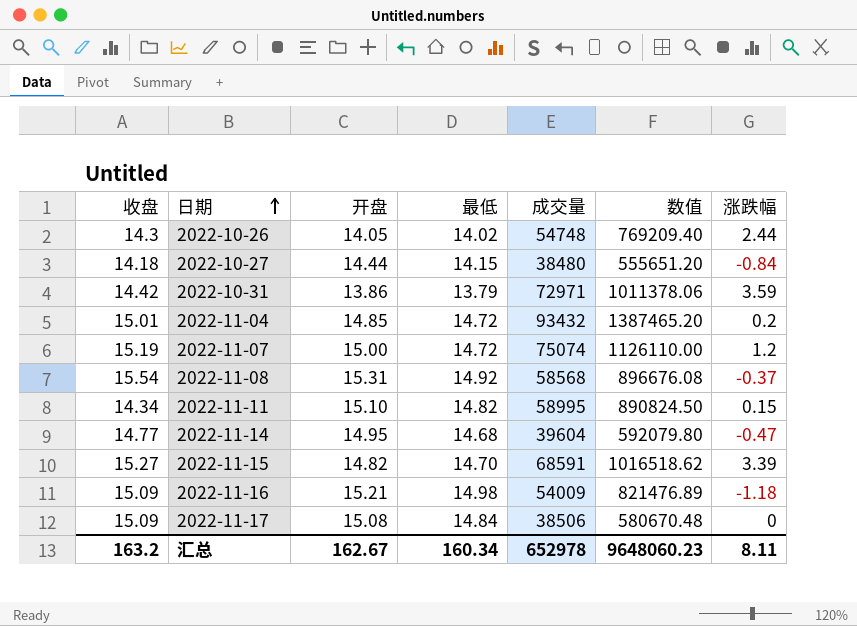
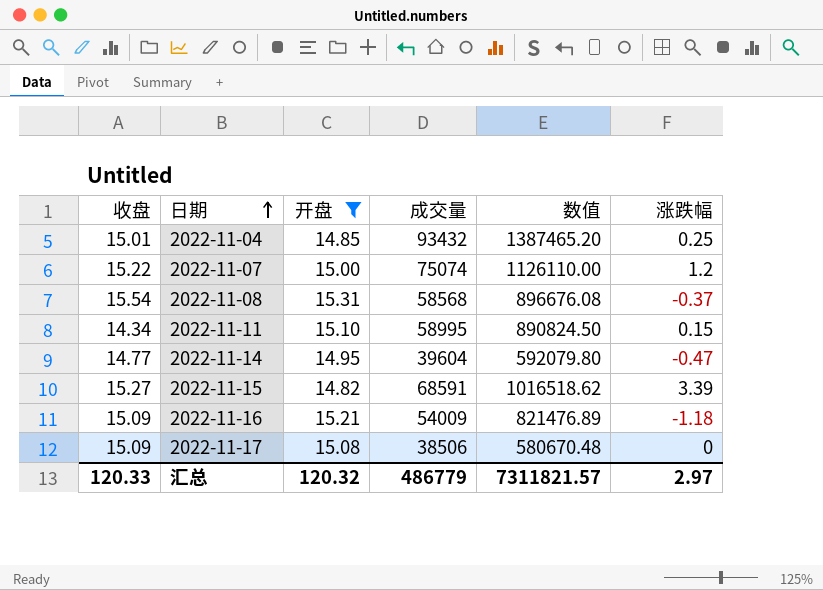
filter: none -> 开盘 >= 14.82
column 最低 | position: 4 -> none
2022-11-04 | 涨跌幅: 0.2 -> 0.25
2022-11-07 | 收盘: 15.19 -> 15.22
汇总 | 收盘: 163.2 -> 120.33
汇总 | 开盘: 162.67 -> 120.32
汇总 | 成交量: 652978 -> 486779
汇总 | 数值: 9648060.23 -> 7311821.57
汇总 | 涨跌幅: 8.11 -> 2.97

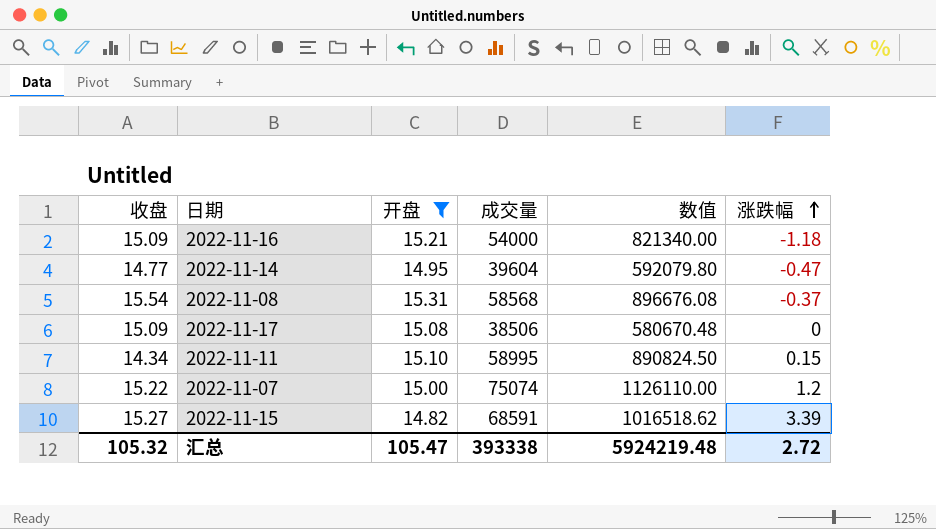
row order: 日期 ascending -> 涨跌幅 ascending
row 2022-11-04: 15.01 | 14.85 | 93432 | 1387465.20 | 0.25 -> none
2022-11-16 | 成交量: 54009 -> 54000
2022-11-16 | 数值: 821476.89 -> 821340.00
汇总 | 收盘: 120.33 -> 105.32
汇总 | 开盘: 120.32 -> 105.47
汇总 | 成交量: 486779 -> 393338
汇总 | 数值: 7311821.57 -> 5924219.48
汇总 | 涨跌幅: 2.97 -> 2.72

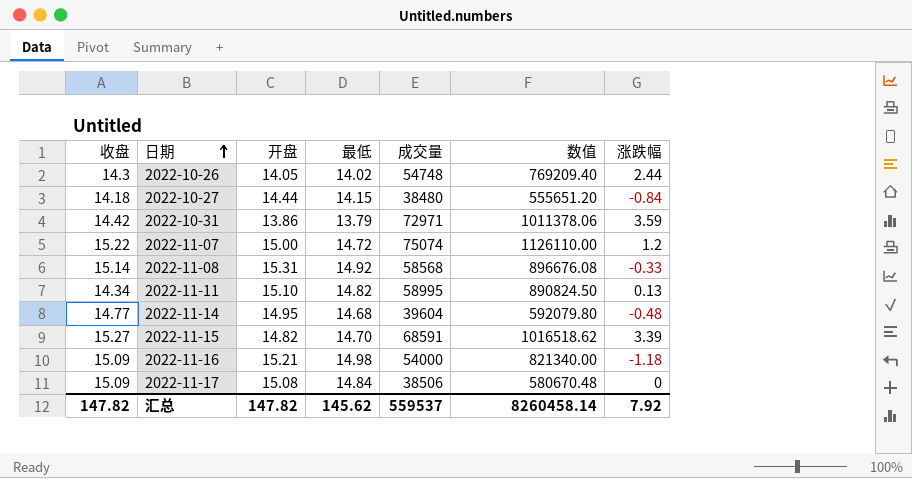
filter: 开盘 >= 14.82 -> none
row order: 涨跌幅 ascending -> 日期 ascending
column 最低 | position: none -> 4
2022-11-08 | 收盘: 15.54 -> 15.14
2022-11-08 | 涨跌幅: -0.37 -> -0.33
2022-11-11 | 涨跌幅: 0.15 -> 0.13
2022-11-14 | 涨跌幅: -0.47 -> -0.48
汇总 | 收盘: 105.32 -> 147.82
汇总 | 开盘: 105.47 -> 147.82
汇总 | 成交量: 393338 -> 559537
汇总 | 数值: 5924219.48 -> 8260458.14
汇总 | 涨跌幅: 2.72 -> 7.92

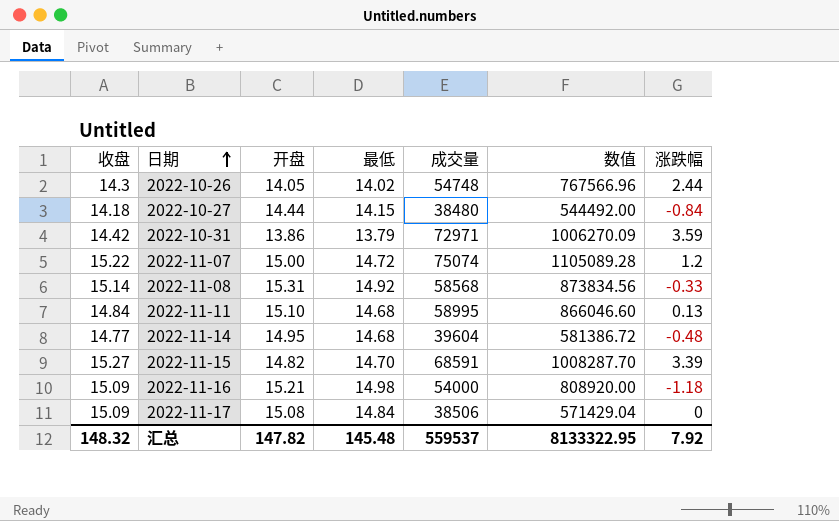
column 数值 | formula: [开盘] * [成交量] -> [最低] * [成交量]
2022-11-11 | 收盘: 14.34 -> 14.84
2022-11-11 | 最低: 14.82 -> 14.68
汇总 | 收盘: 147.82 -> 148.32
汇总 | 最低: 145.62 -> 145.48
汇总 | 数值: 8260458.14 -> 8133322.95

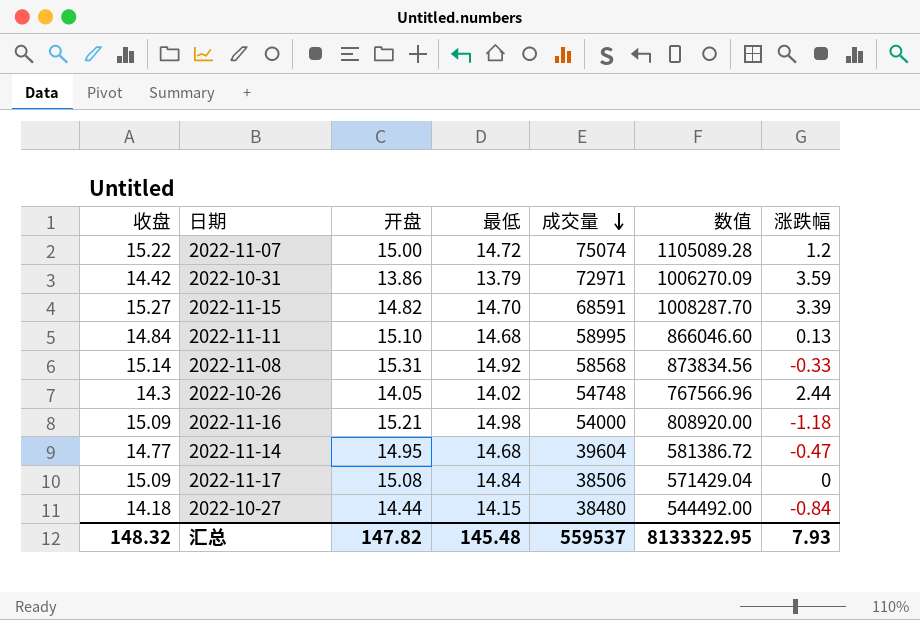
row order: 日期 ascending -> 成交量 descending
2022-11-14 | 涨跌幅: -0.48 -> -0.47
汇总 | 涨跌幅: 7.92 -> 7.93

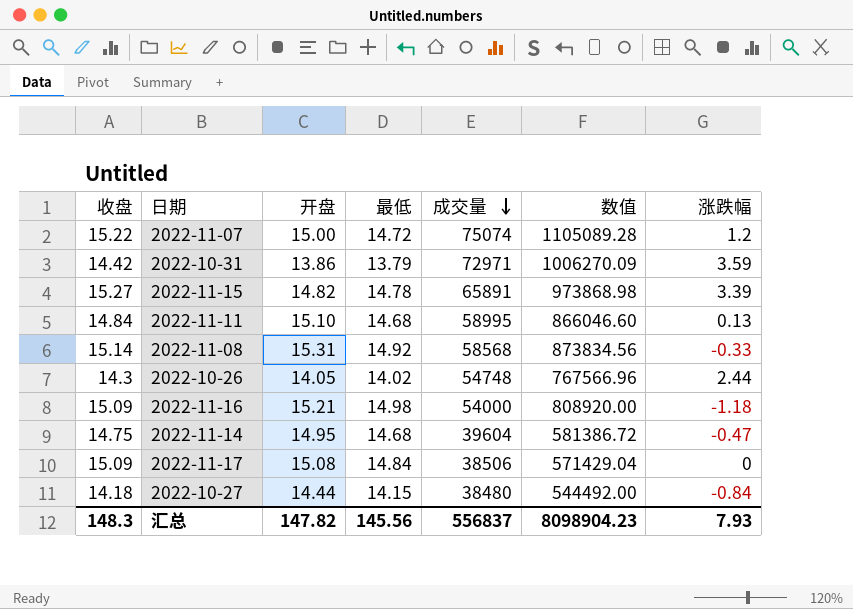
2022-11-15 | 最低: 14.70 -> 14.78
2022-11-15 | 成交量: 68591 -> 65891
2022-11-15 | 数值: 1008287.70 -> 973868.98
2022-11-14 | 收盘: 14.77 -> 14.75
汇总 | 收盘: 148.32 -> 148.3
汇总 | 最低: 145.48 -> 145.56
汇总 | 成交量: 559537 -> 556837
汇总 | 数值: 8133322.95 -> 8098904.23

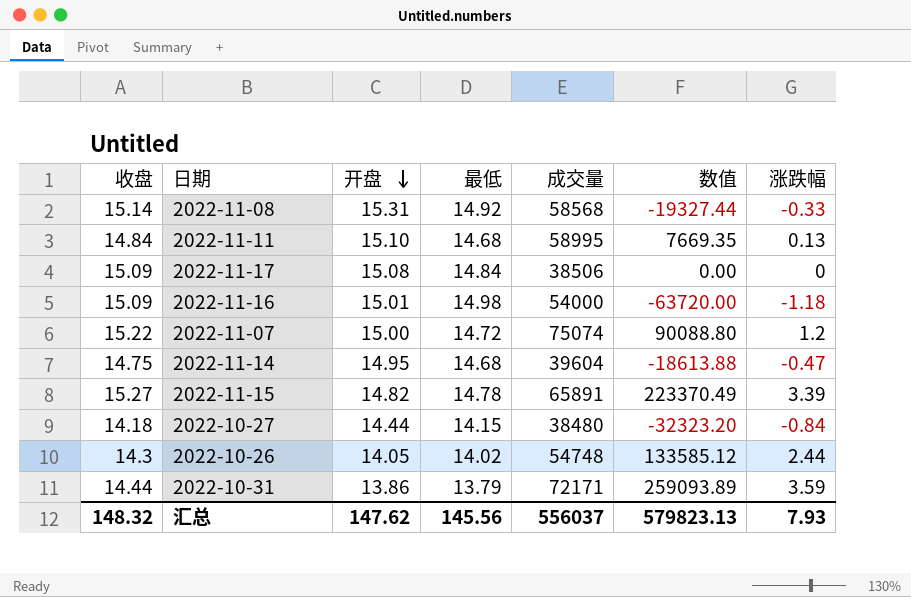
row order: 成交量 descending -> 开盘 descending
column 数值 | formula: [最低] * [成交量] -> [成交量] * [涨跌幅]
2022-11-16 | 开盘: 15.21 -> 15.01
2022-10-31 | 收盘: 14.42 -> 14.44
2022-10-31 | 成交量: 72971 -> 72171
汇总 | 收盘: 148.3 -> 148.32
汇总 | 开盘: 147.82 -> 147.62
汇总 | 成交量: 556837 -> 556037
汇总 | 数值: 8098904.23 -> 579823.13

